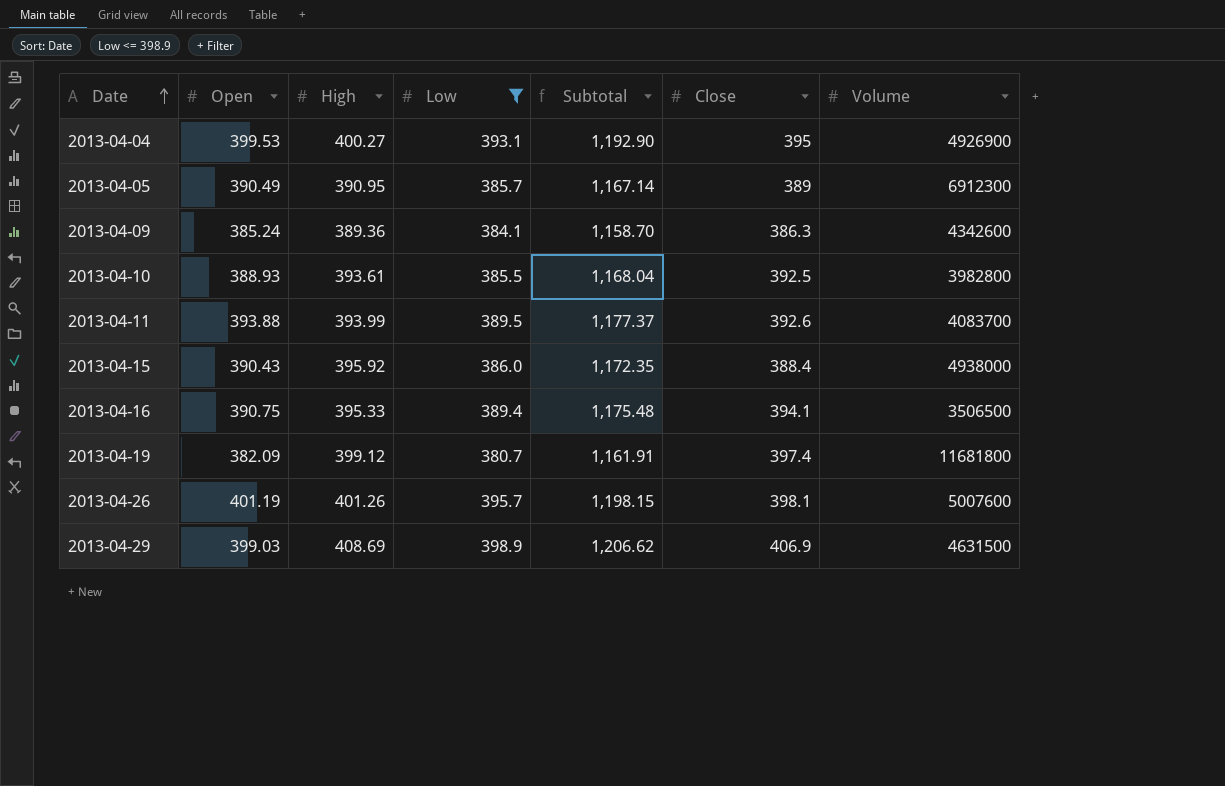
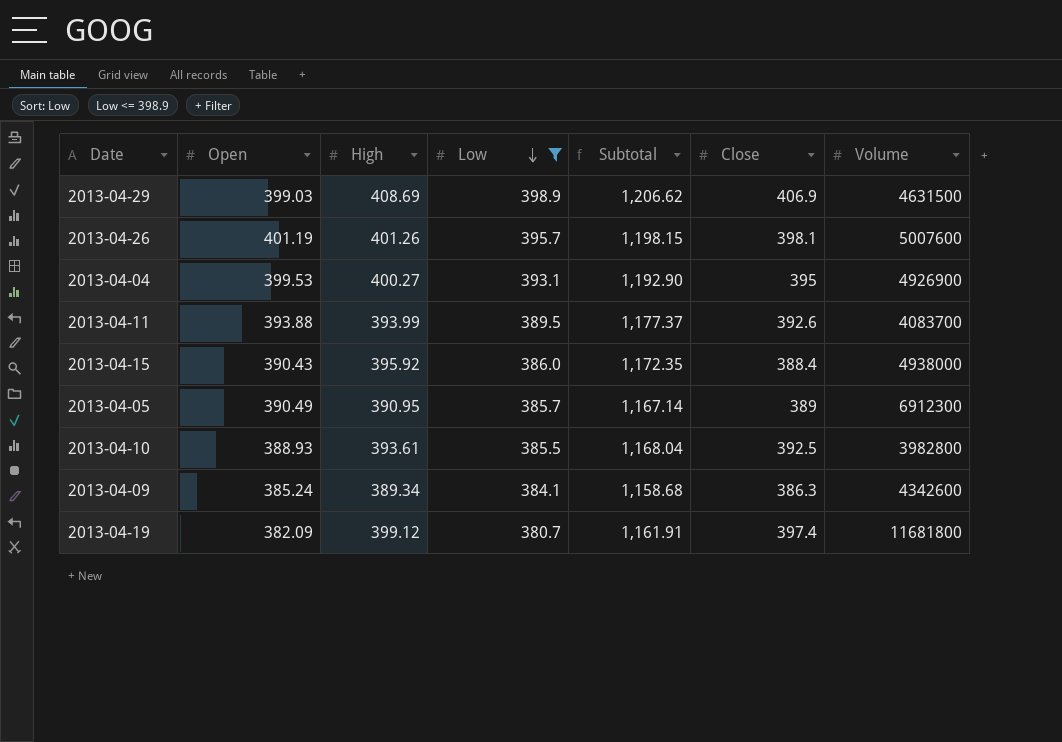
row order: Date ascending -> Low descending
row 2013-04-16: 390.75 | 395.33 | 389.4 | 1,175.48 | 394.1 | 3506500 -> none
2013-04-09 | High: 389.36 -> 389.34
2013-04-09 | Subtotal: 1,158.70 -> 1,158.68

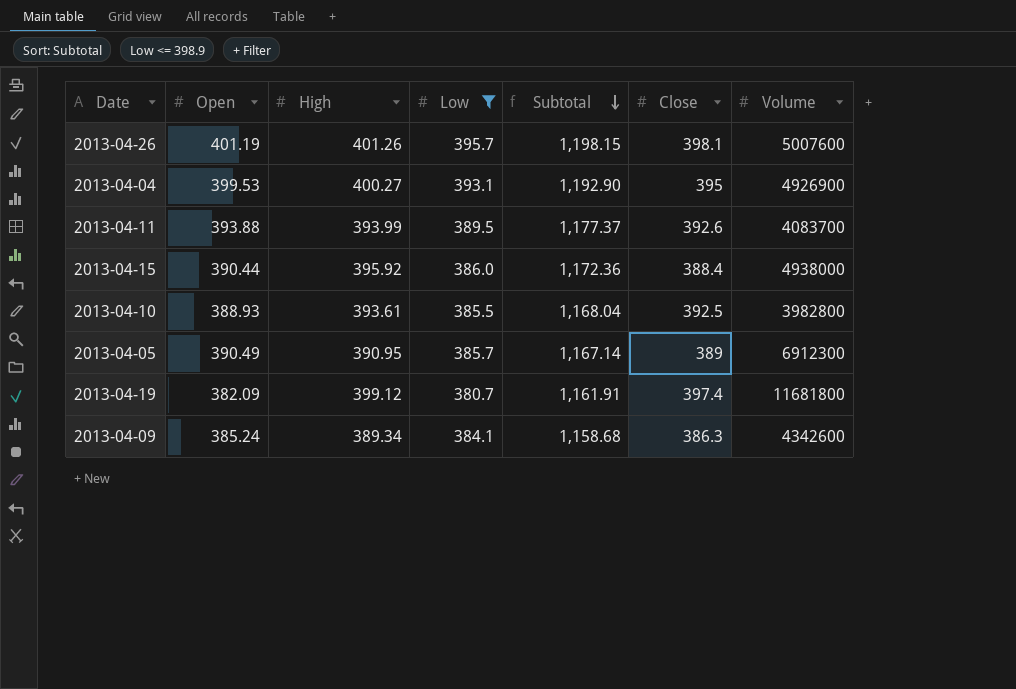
row order: Low descending -> Subtotal descending
row 2013-04-29: 399.03 | 408.69 | 398.9 | 1,206.62 | 406.9 | 4631500 -> none
2013-04-15 | Open: 390.43 -> 390.44
2013-04-15 | Subtotal: 1,172.35 -> 1,172.36

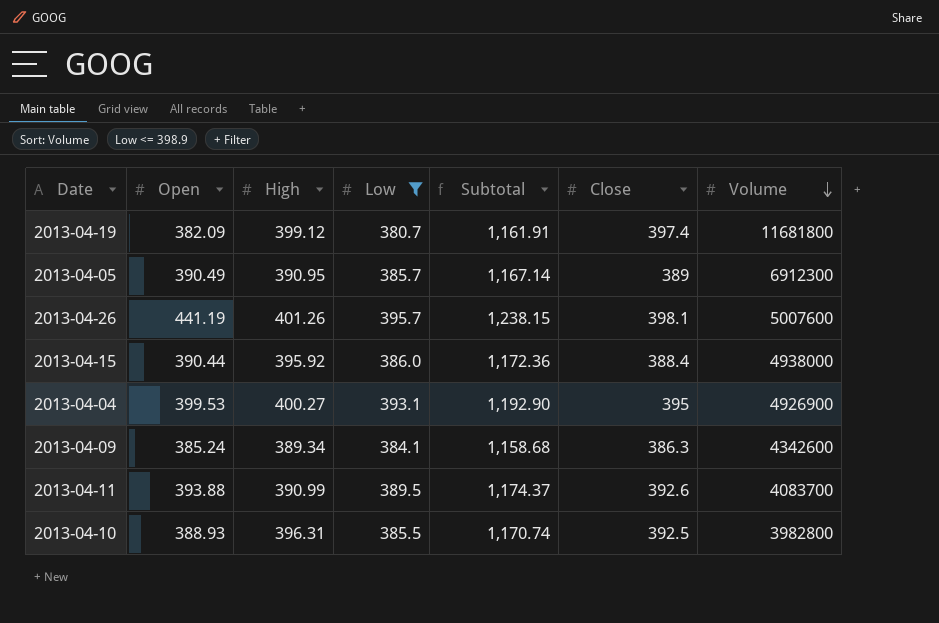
row order: Subtotal descending -> Volume descending
2013-04-26 | Open: 401.19 -> 441.19
2013-04-26 | Subtotal: 1,198.15 -> 1,238.15
2013-04-11 | High: 393.99 -> 390.99
2013-04-11 | Subtotal: 1,177.37 -> 1,174.37
2013-04-10 | High: 393.61 -> 396.31
2013-04-10 | Subtotal: 1,168.04 -> 1,170.74

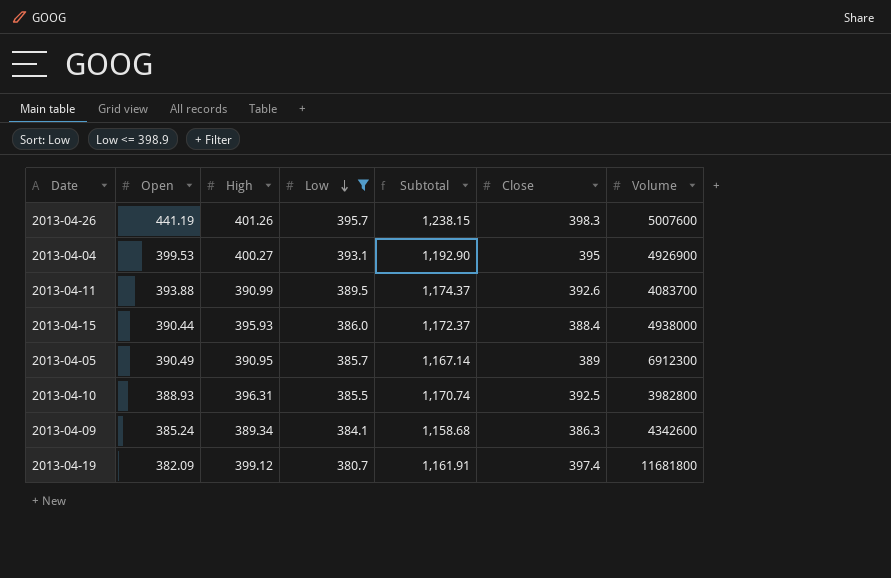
row order: Volume descending -> Low descending
2013-04-26 | Close: 398.1 -> 398.3
2013-04-15 | High: 395.92 -> 395.93
2013-04-15 | Subtotal: 1,172.36 -> 1,172.37

